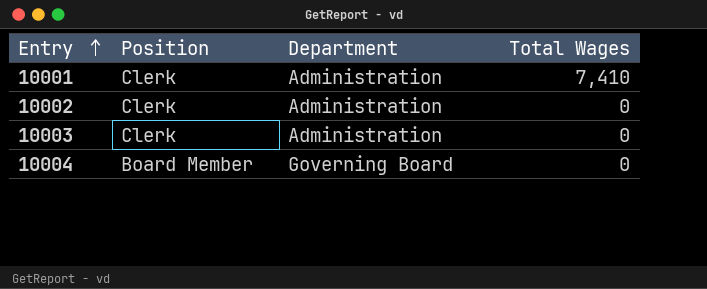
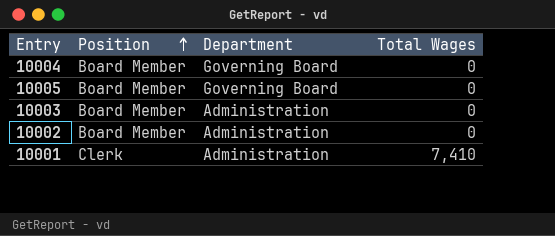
row order: Entry ascending -> Position ascending
row 10005: none -> Board Member | Governing Board | 0
10003 | Position: Clerk -> Board Member
10002 | Position: Clerk -> Board Member

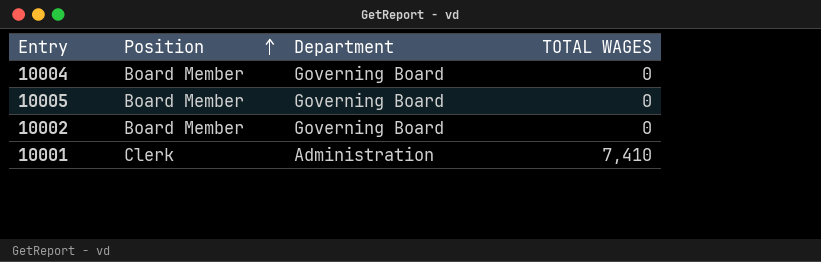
column name: Total Wages -> TOTAL WAGES
row 10003: Board Member | Administration | 0 -> none
10002 | Department: Administration -> Governing Board

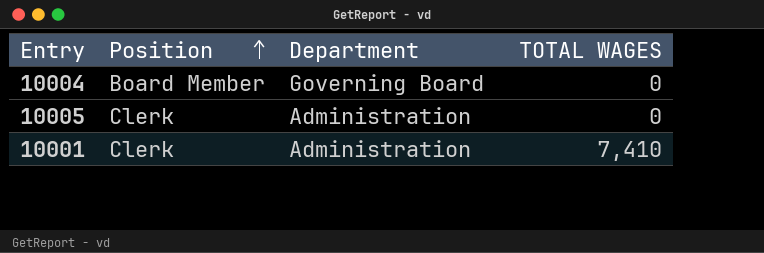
row 10002: Board Member | Governing Board | 0 -> none
10005 | Position: Board Member -> Clerk
10005 | Department: Governing Board -> Administration

